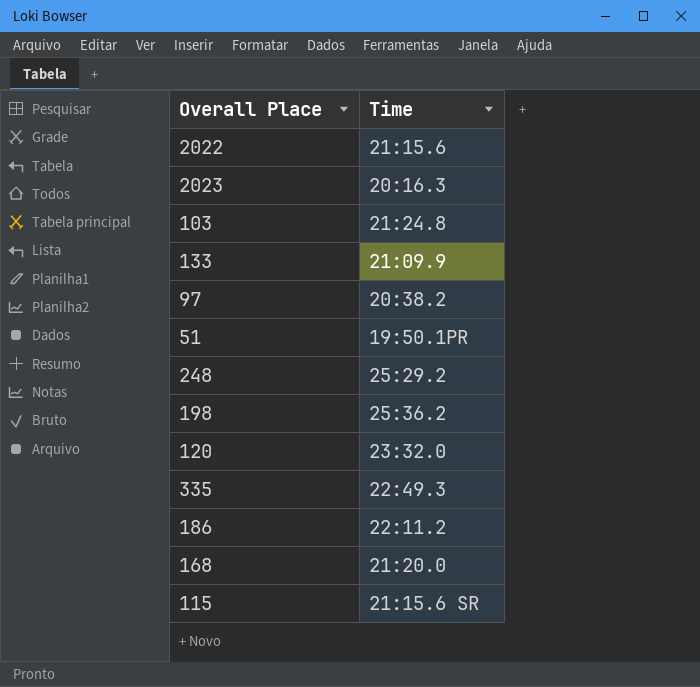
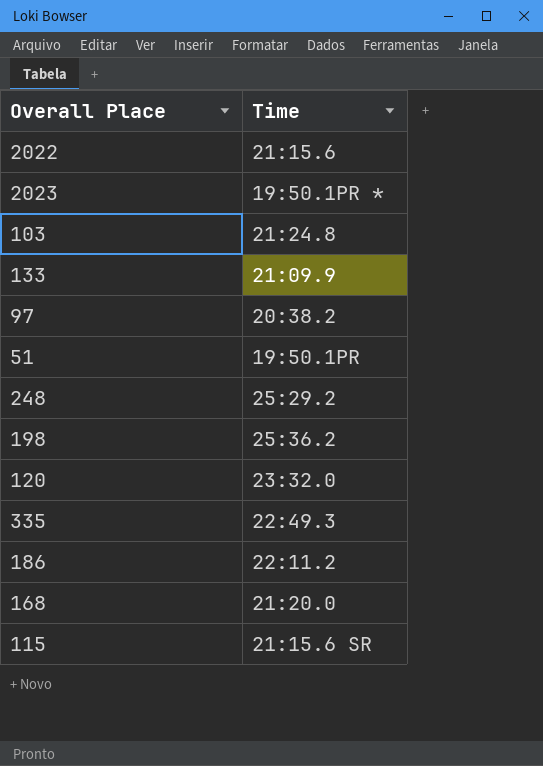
2023 | Time: 20:16.3 -> 19:50.1PR *

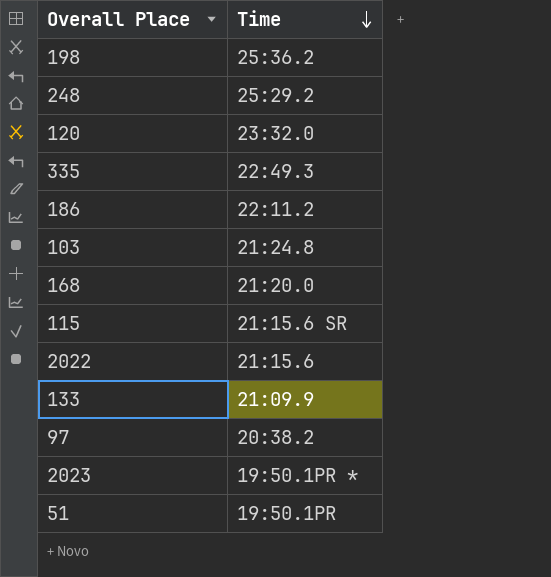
row order: none -> Time descending

